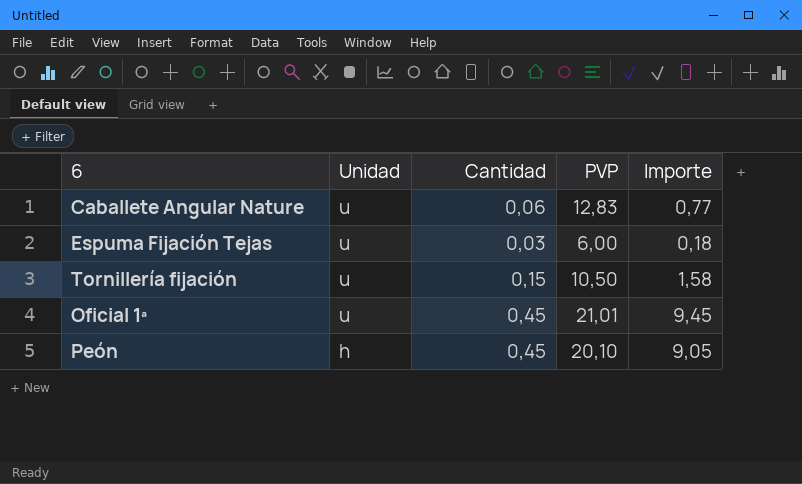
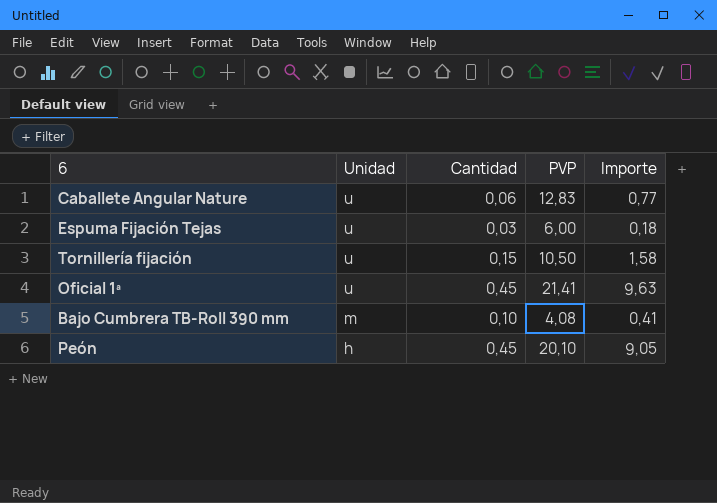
Oficial 1ª | PVP: 21,01 -> 21,41
Oficial 1ª | Importe: 9,45 -> 9,63
row Bajo Cumbrera TB-Roll 390 mm: none -> m | 0,10 | 4,08 | 0,41

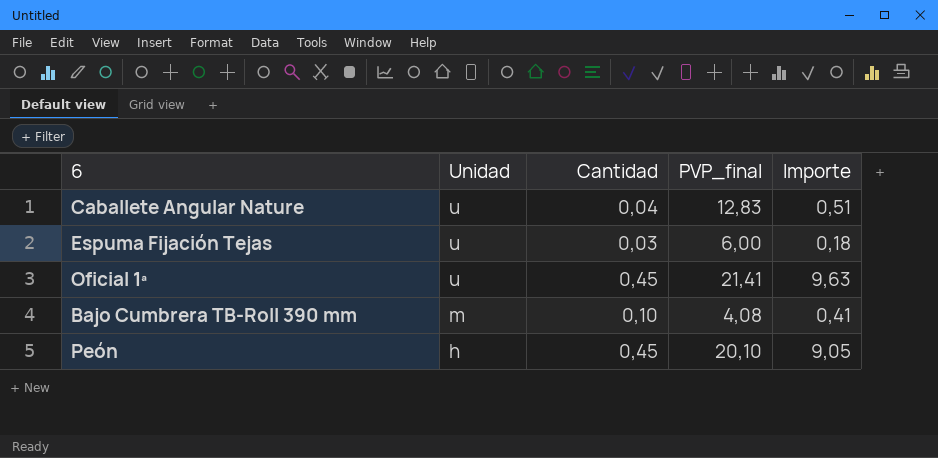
column name: PVP -> PVP_final
row Tornillería fijación: u | 0,15 | 10,50 | 1,58 -> none
Caballete Angular Nature | Cantidad: 0,06 -> 0,04
Caballete Angular Nature | Importe: 0,77 -> 0,51

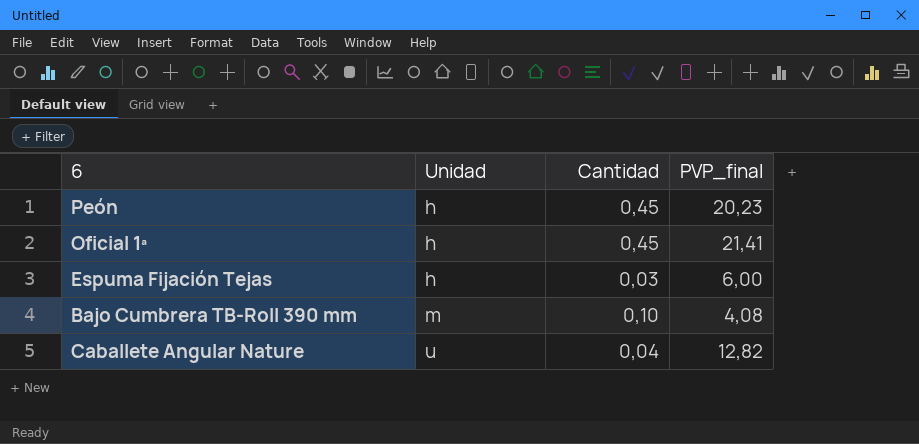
row order: Unidad descending -> Unidad ascending
column Importe | formula: [Cantidad] * [PVP_final] -> none
Peón | PVP_final: 20,10 -> 20,23
Oficial 1ª | Unidad: u -> h
Espuma Fijación Tejas | Unidad: u -> h
Caballete Angular Nature | PVP_final: 12,83 -> 12,82

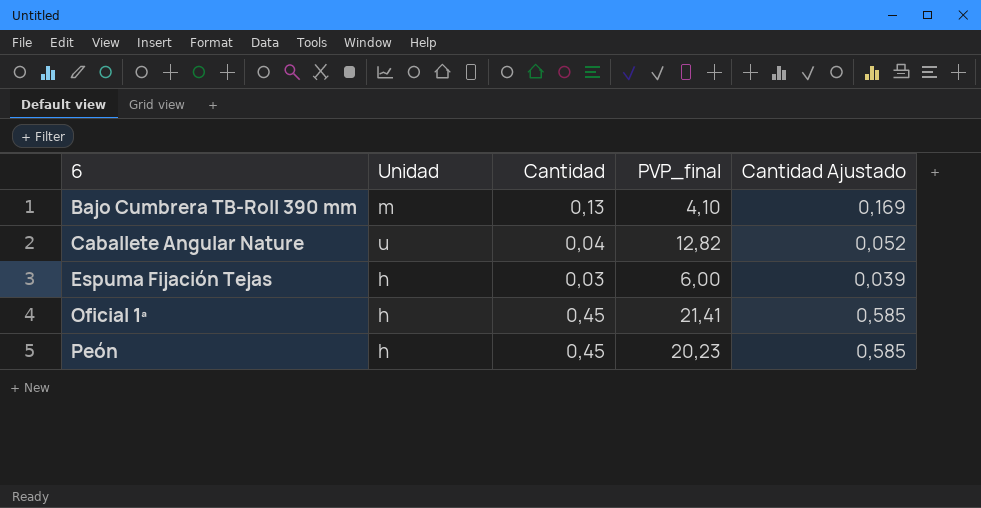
row order: Unidad ascending -> 6 ascending
column Cantidad Ajustado | formula: none -> [Cantidad] * 1,3
Bajo Cumbrera TB-Roll 390 mm | Cantidad: 0,10 -> 0,13
Bajo Cumbrera TB-Roll 390 mm | PVP_final: 4,08 -> 4,10

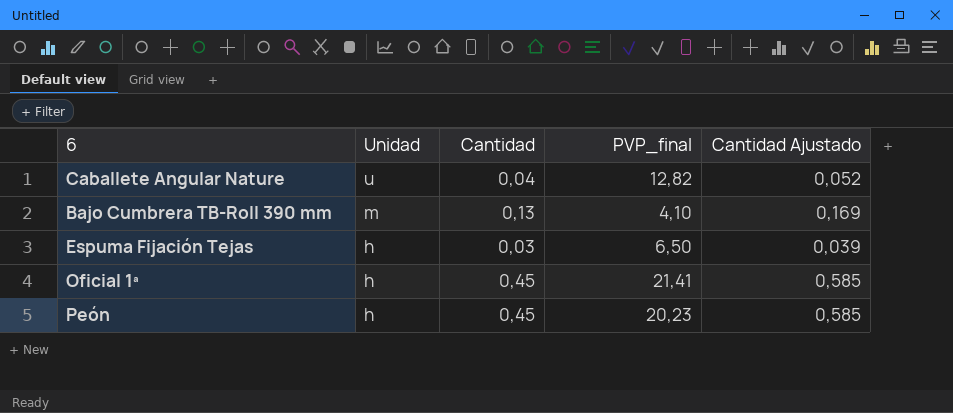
row order: 6 ascending -> Unidad descending
Espuma Fijación Tejas | PVP_final: 6,00 -> 6,50

